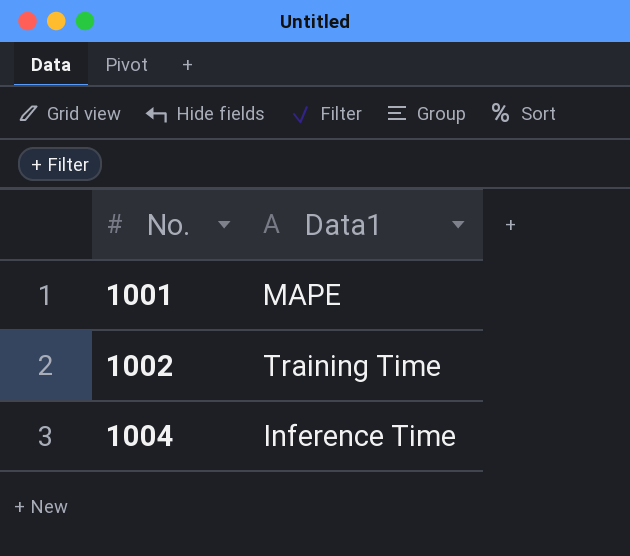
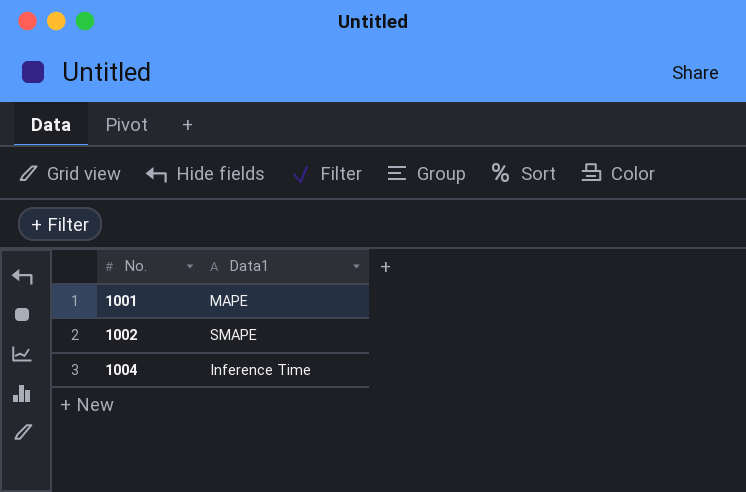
1002 | Data1: Training Time -> SMAPE

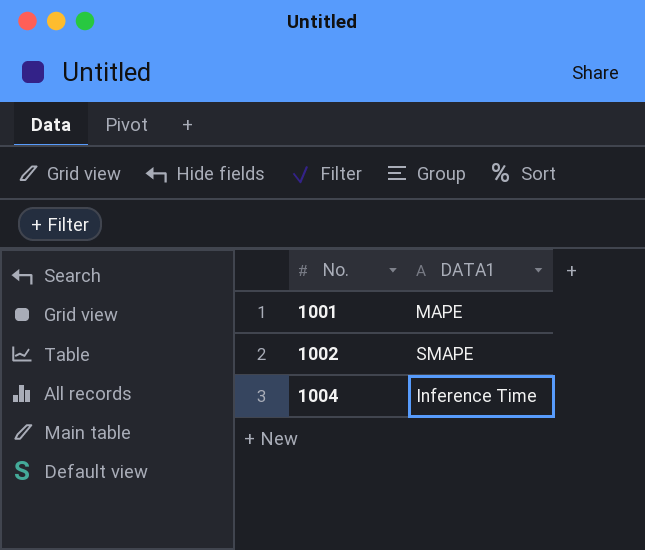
column name: Data1 -> DATA1

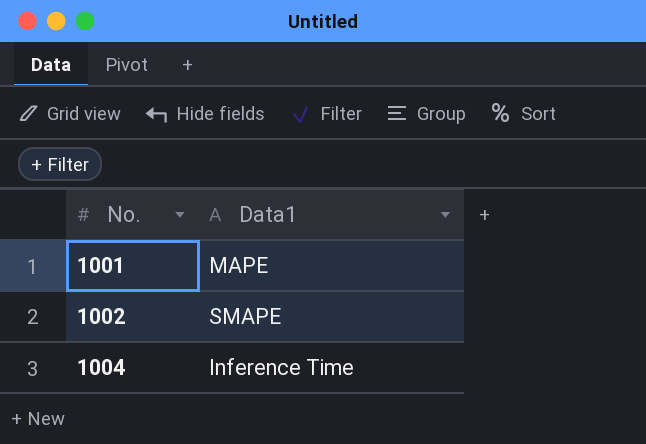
column name: DATA1 -> Data1

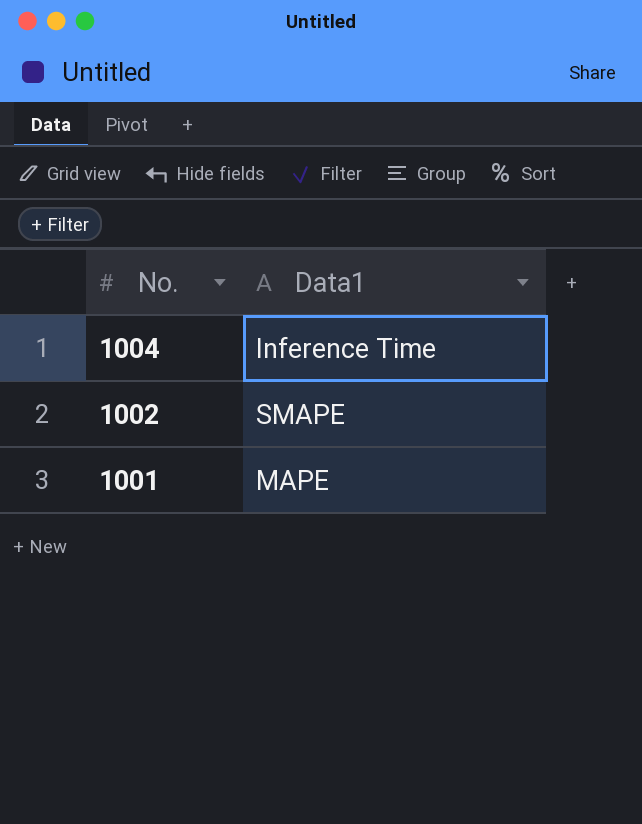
row order: No. ascending -> No. descending

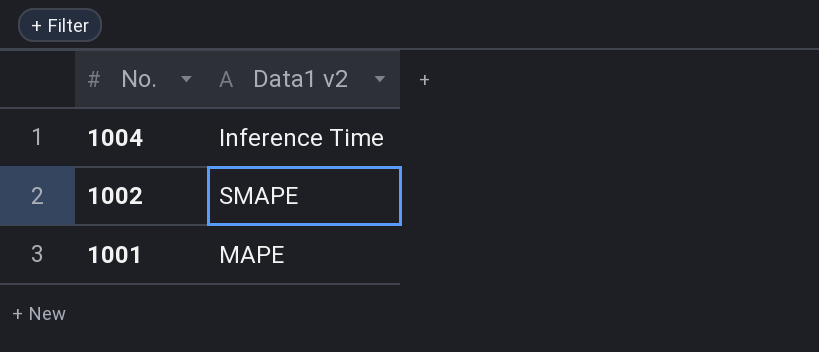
column name: Data1 -> Data1 v2

